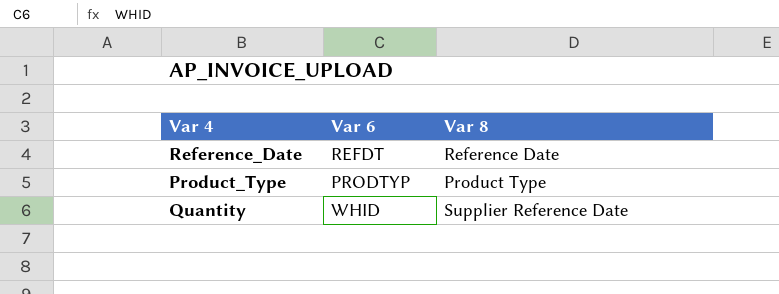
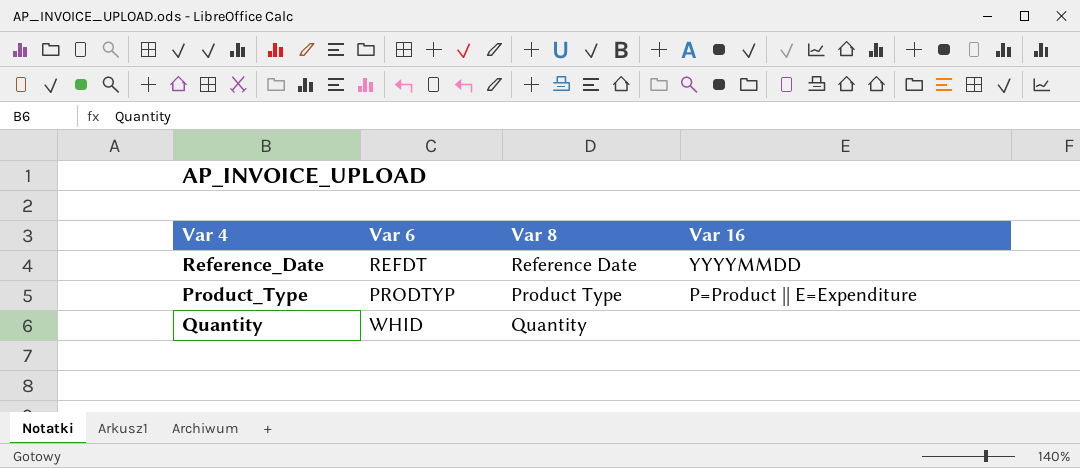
column Var 16 | position: none -> 4
Quantity | Var 8: Supplier Reference Date -> Quantity

